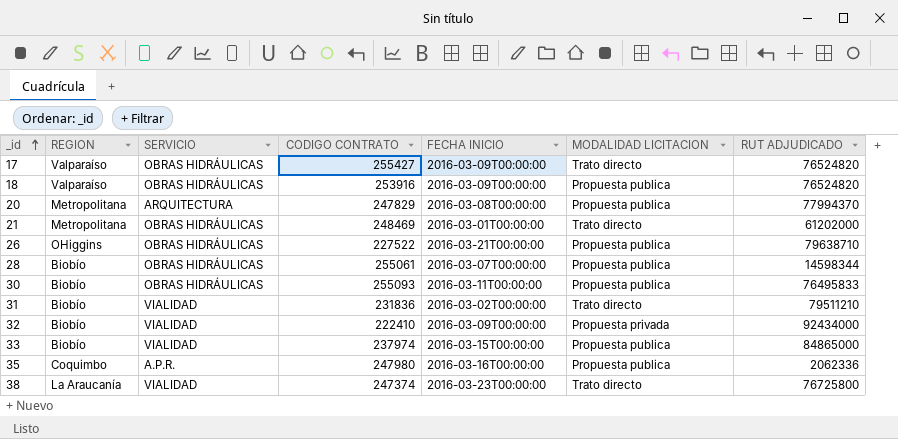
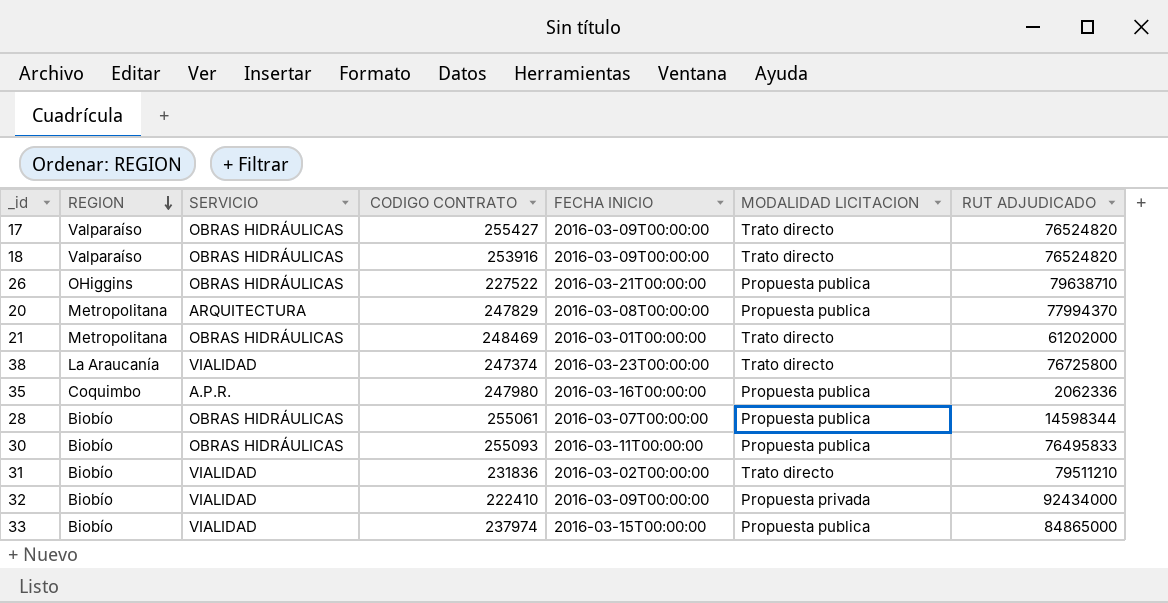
row order: _id ascending -> REGION descending
18 | MODALIDAD LICITACION: Propuesta publica -> Trato directo

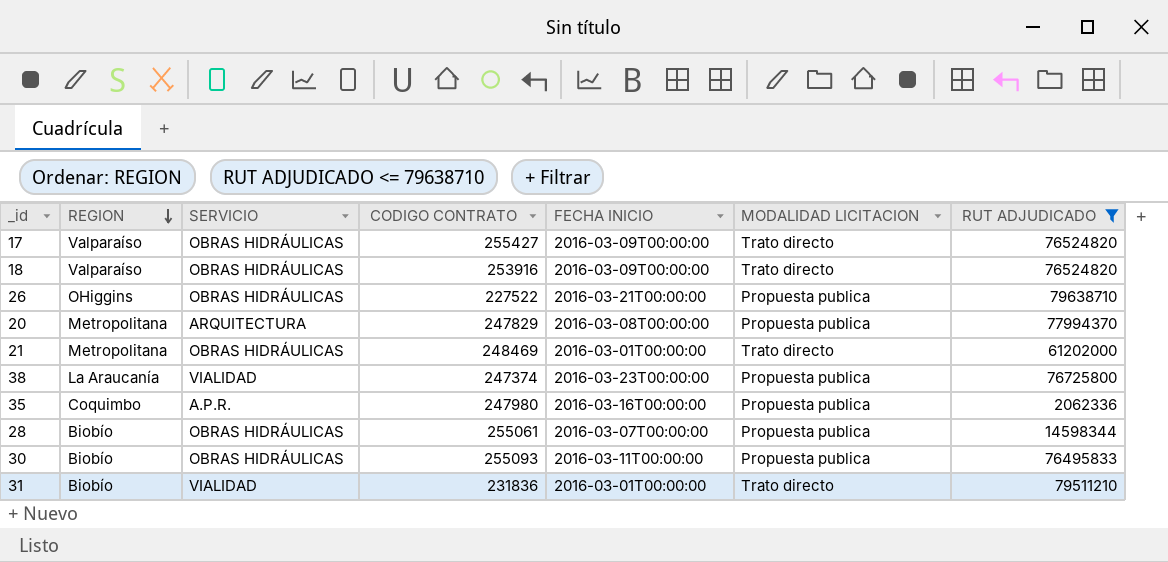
filter: none -> RUT ADJUDICADO <= 79638710
38 | MODALIDAD LICITACION: Trato directo -> Propuesta publica
31 | FECHA INICIO: 2016-03-02T00:00:00 -> 2016-03-01T00:00:00

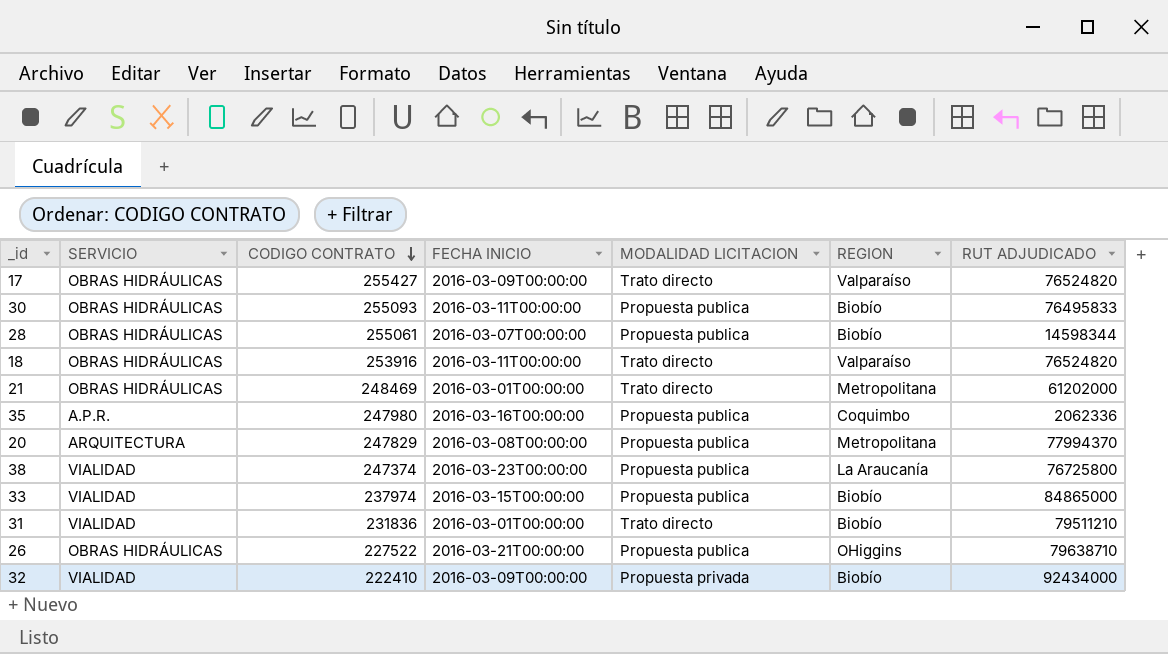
filter: RUT ADJUDICADO <= 79638710 -> none
row order: REGION descending -> CODIGO CONTRATO descending
column REGION | position: 2 -> 6
18 | FECHA INICIO: 2016-03-09T00:00:00 -> 2016-03-11T00:00:00

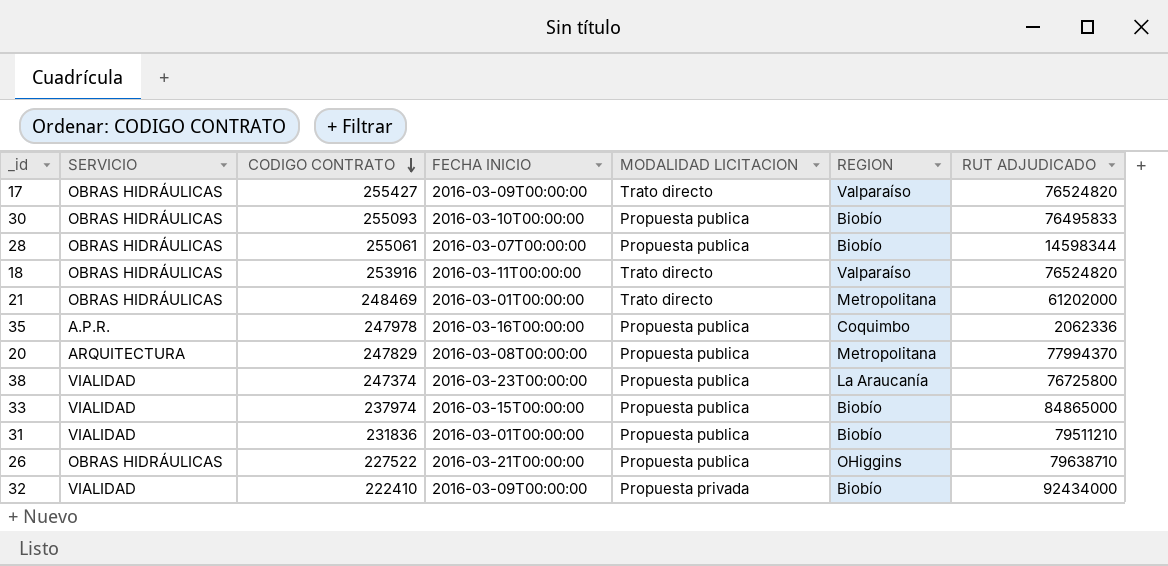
30 | FECHA INICIO: 2016-03-11T00:00:00 -> 2016-03-10T00:00:00
35 | CODIGO CONTRATO: 247980 -> 247978
31 | MODALIDAD LICITACION: Trato directo -> Propuesta publica

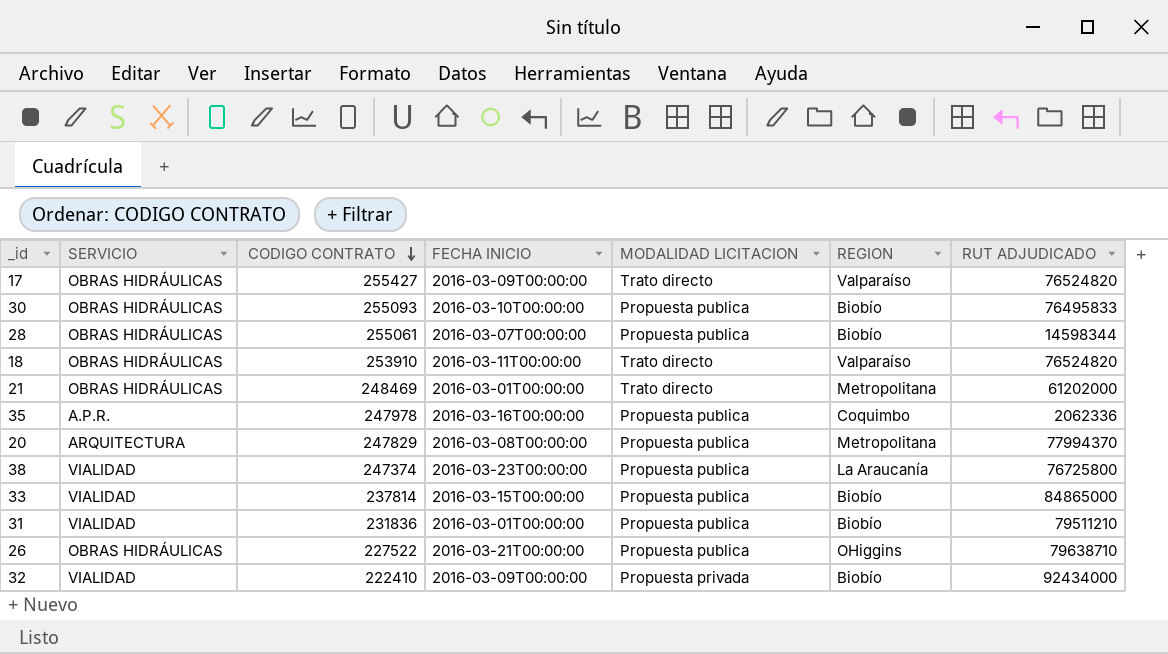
18 | CODIGO CONTRATO: 253916 -> 253910
33 | CODIGO CONTRATO: 237974 -> 237814

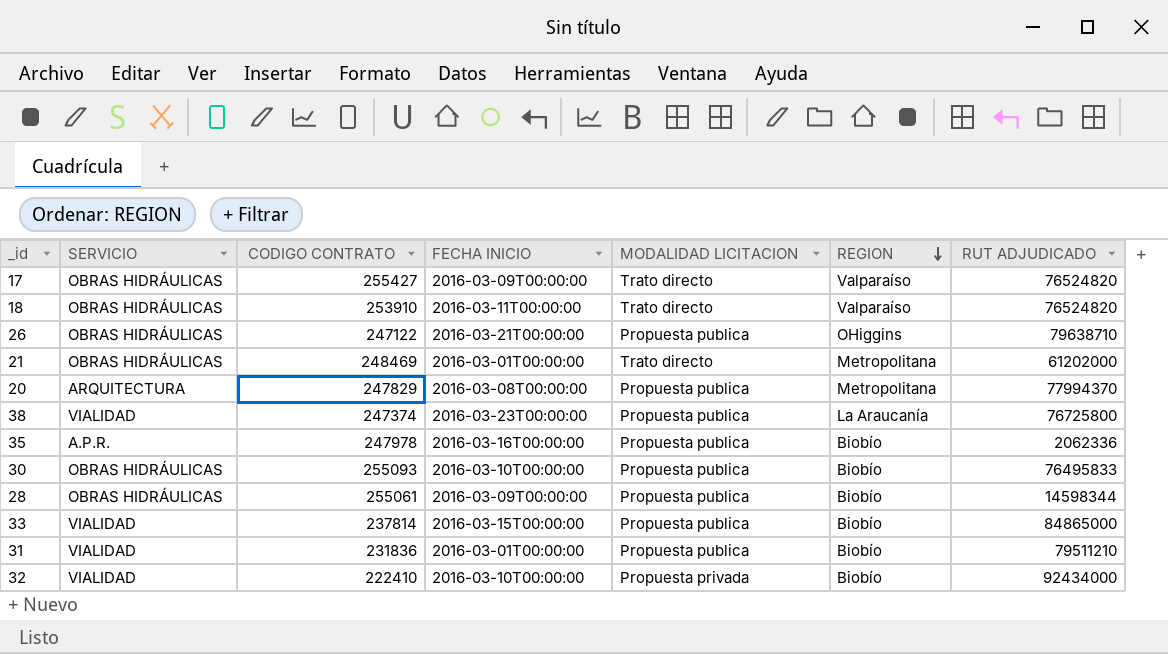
row order: CODIGO CONTRATO descending -> REGION descending
26 | CODIGO CONTRATO: 227522 -> 247122
35 | REGION: Coquimbo -> Biobío
28 | FECHA INICIO: 2016-03-07T00:00:00 -> 2016-03-09T00:00:00
32 | FECHA INICIO: 2016-03-09T00:00:00 -> 2016-03-10T00:00:00

